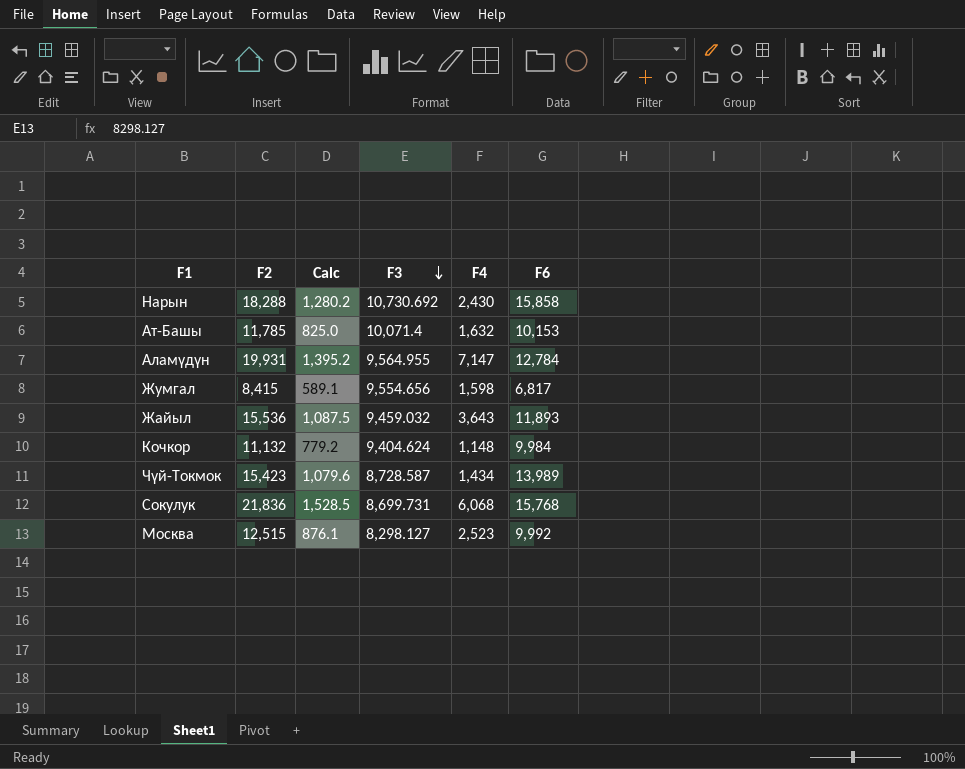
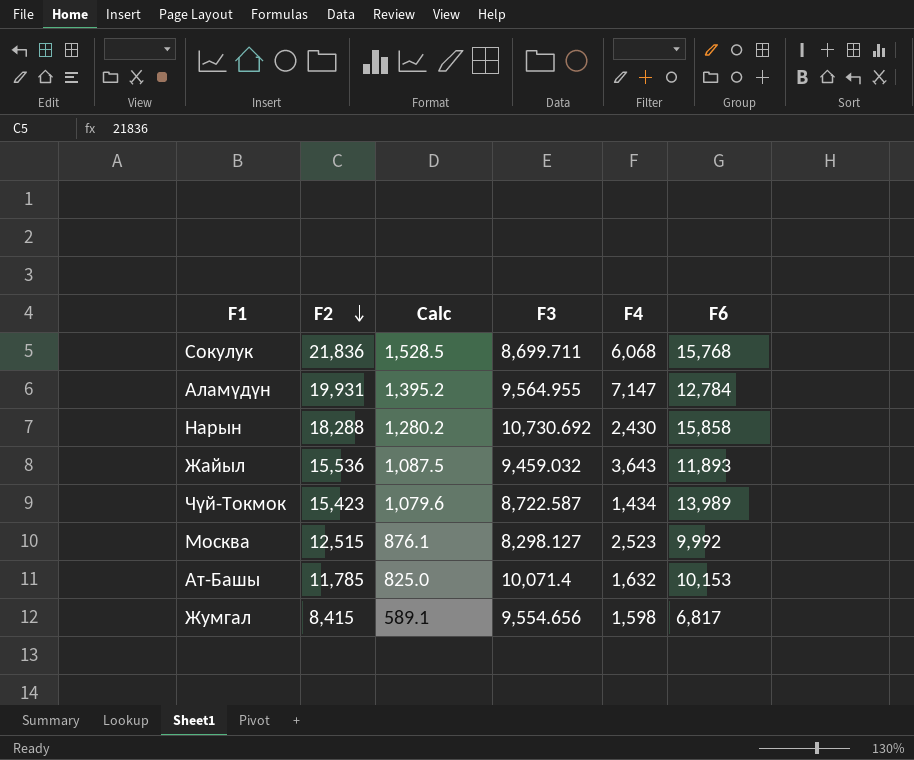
row order: F3 descending -> F2 descending
row Кочкор: 11,132 | 779.2 | 9,404.624 | 1,148 | 9,984 -> none
Сокулук | F3: 8,699.731 -> 8,699.711
Чүй-Токмок | F3: 8,728.587 -> 8,722.587

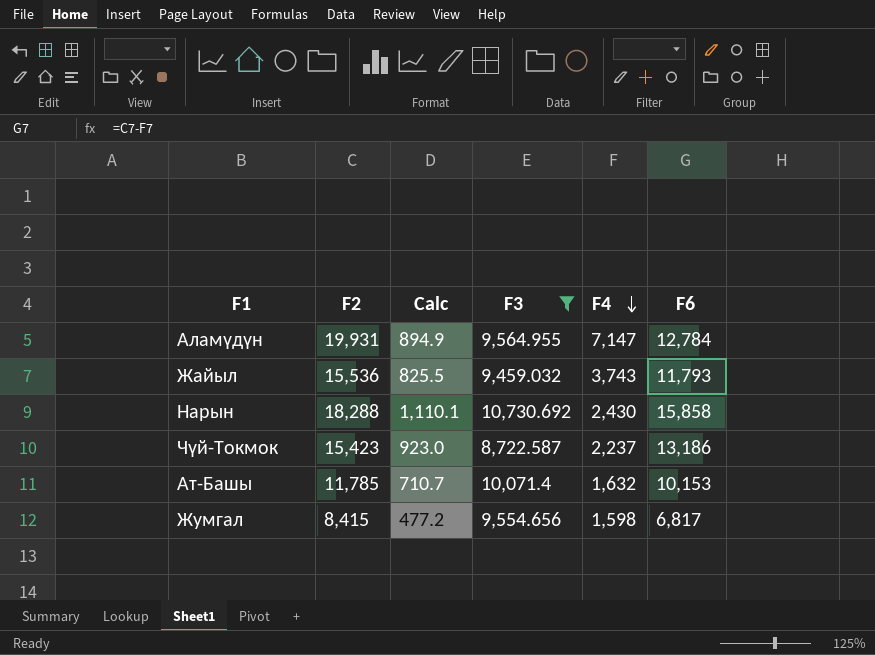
filter: none -> F3 >= 8,722.587
row order: F2 descending -> F4 descending
column Calc | formula: [F2] * 0.07 -> [F6] * 0.07
Жайыл | F4: 3,643 -> 3,743
Жайыл | F6: 11,893 -> 11,793
Чүй-Токмок | F4: 1,434 -> 2,237
Чүй-Токмок | F6: 13,989 -> 13,186

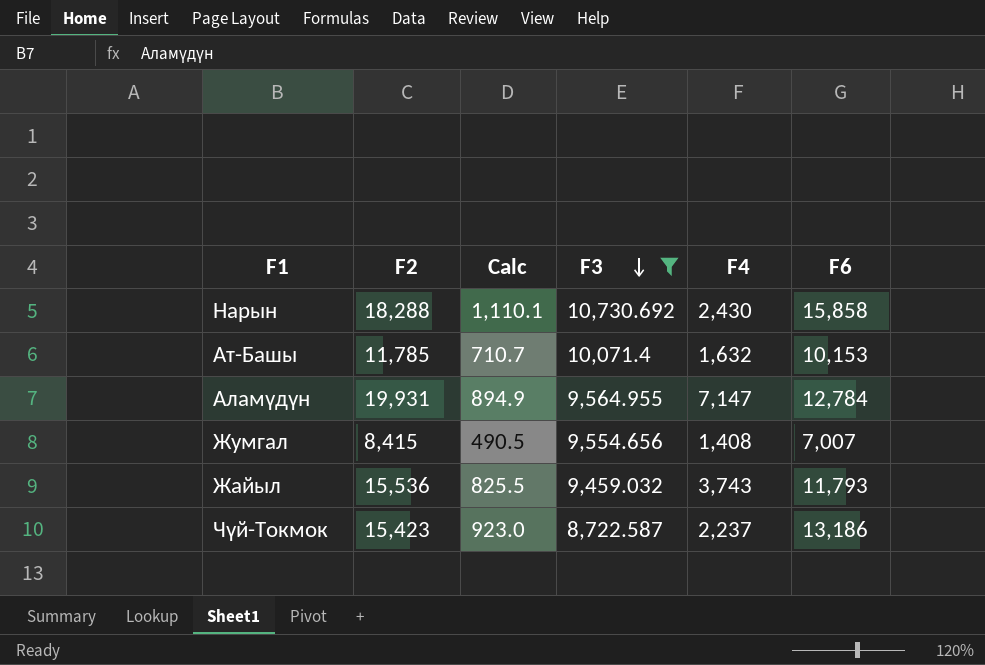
row order: F4 descending -> F3 descending
Жумгал | Calc: 477.2 -> 490.5
Жумгал | F4: 1,598 -> 1,408
Жумгал | F6: 6,817 -> 7,007

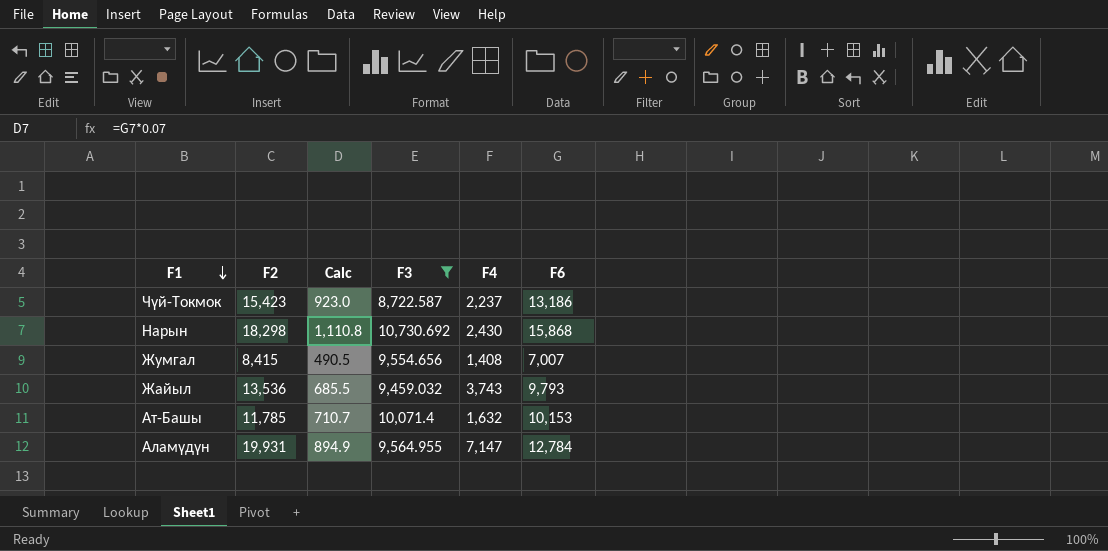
row order: F3 descending -> F1 descending
Нарын | F2: 18,288 -> 18,298
Нарын | Calc: 1,110.1 -> 1,110.8
Нарын | F6: 15,858 -> 15,868
Жайыл | F2: 15,536 -> 13,536
Жайыл | Calc: 825.5 -> 685.5
Жайыл | F6: 11,793 -> 9,793

